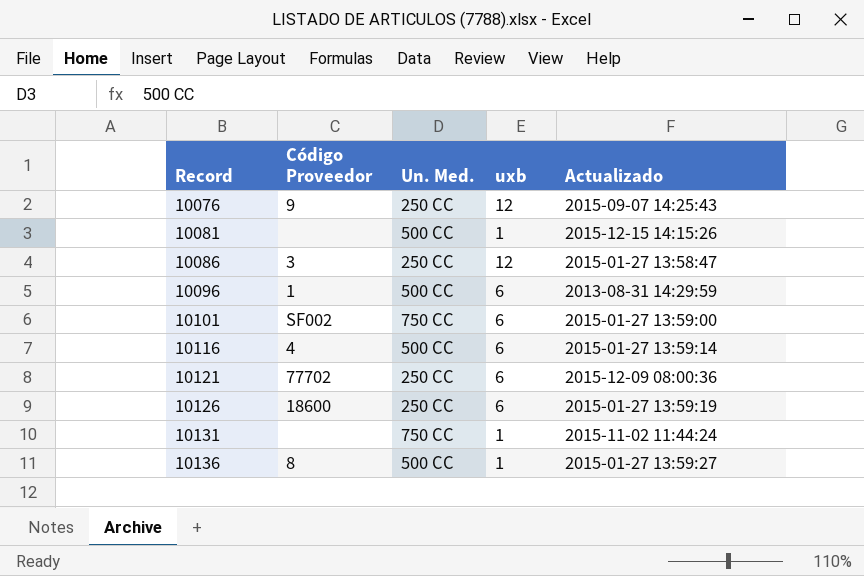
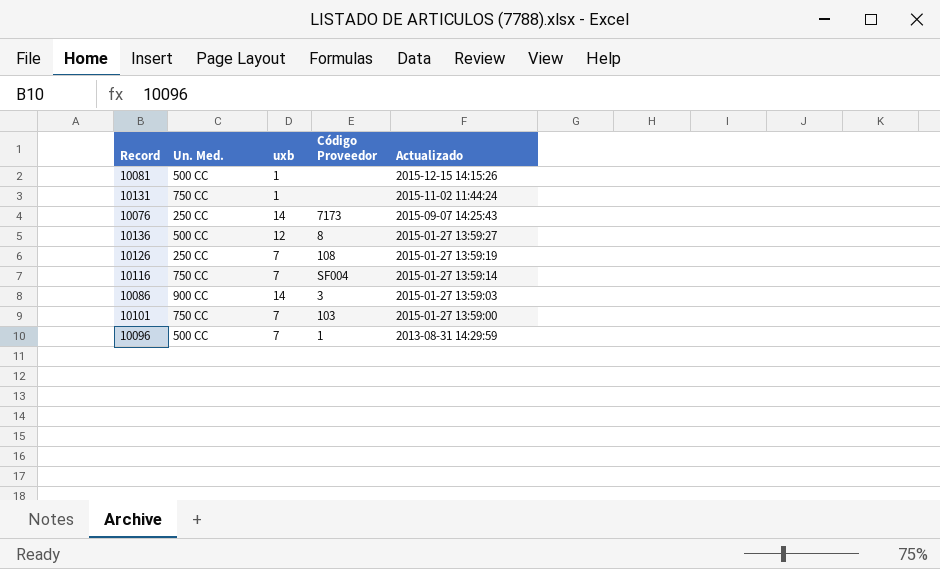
row order: Record ascending -> Actualizado descending
column Código Proveedor | position: 2 -> 4
row 10121: 77702 | 250 CC | 6 | 2015-12-09 08:00:36 -> none
10076 | uxb: 12 -> 14
10076 | Código Proveedor: 9 -> 7173
10136 | uxb: 1 -> 12
10126 | uxb: 6 -> 7
10126 | Código Proveedor: 18600 -> 108
10116 | Un. Med.: 500 CC -> 750 CC
10116 | uxb: 6 -> 7
10116 | Código Proveedor: 4 -> SF004
10086 | Un. Med.: 250 CC -> 900 CC
10086 | uxb: 12 -> 14
10086 | Actualizado: 2015-01-27 13:58:47 -> 2015-01-27 13:59:03
10101 | uxb: 6 -> 7
10101 | Código Proveedor: SF002 -> 103
10096 | uxb: 6 -> 7

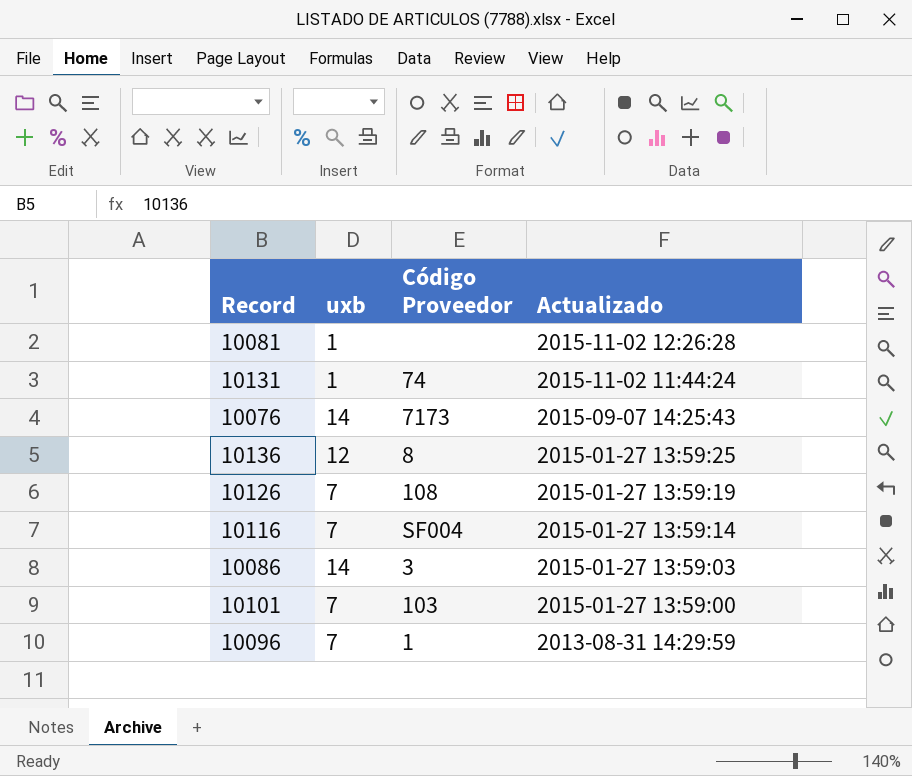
column Un. Med. | position: 2 -> none
10081 | Actualizado: 2015-12-15 14:15:26 -> 2015-11-02 12:26:28
10131 | Código Proveedor: none -> 74
10136 | Actualizado: 2015-01-27 13:59:27 -> 2015-01-27 13:59:25

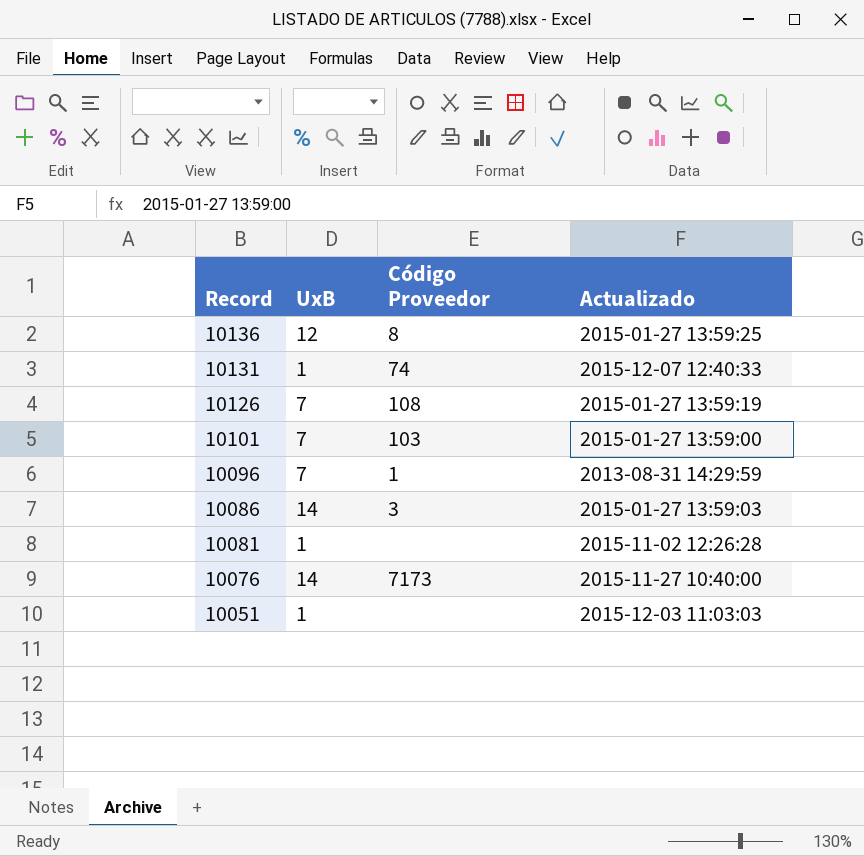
row order: Actualizado descending -> Record descending
column name: uxb -> UxB
row 10116: 7 | SF004 | 2015-01-27 13:59:14 -> none
10131 | Actualizado: 2015-11-02 11:44:24 -> 2015-12-07 12:40:33
10076 | Actualizado: 2015-09-07 14:25:43 -> 2015-11-27 10:40:00
row 10051: none -> 1 | none | 2015-12-03 11:03:03

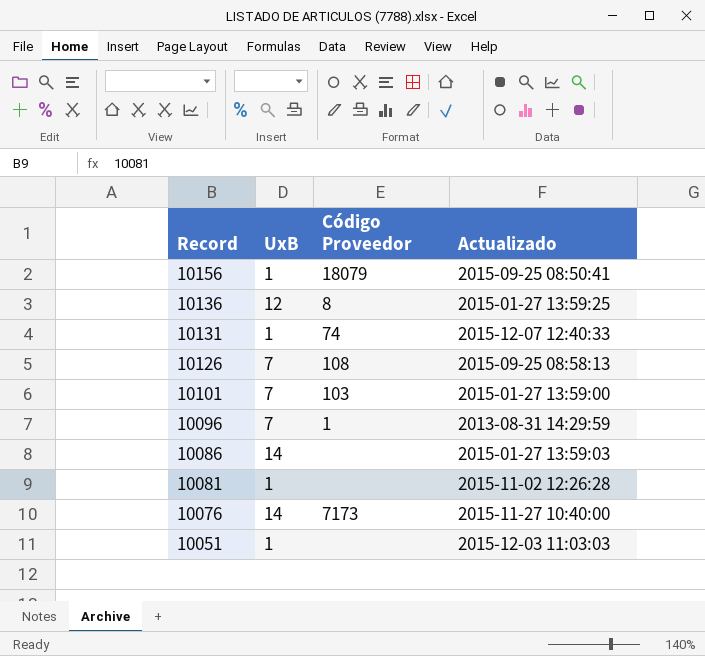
row 10156: none -> 1 | 18079 | 2015-09-25 08:50:41
10126 | Actualizado: 2015-01-27 13:59:19 -> 2015-09-25 08:58:13
10086 | Código Proveedor: 3 -> none

